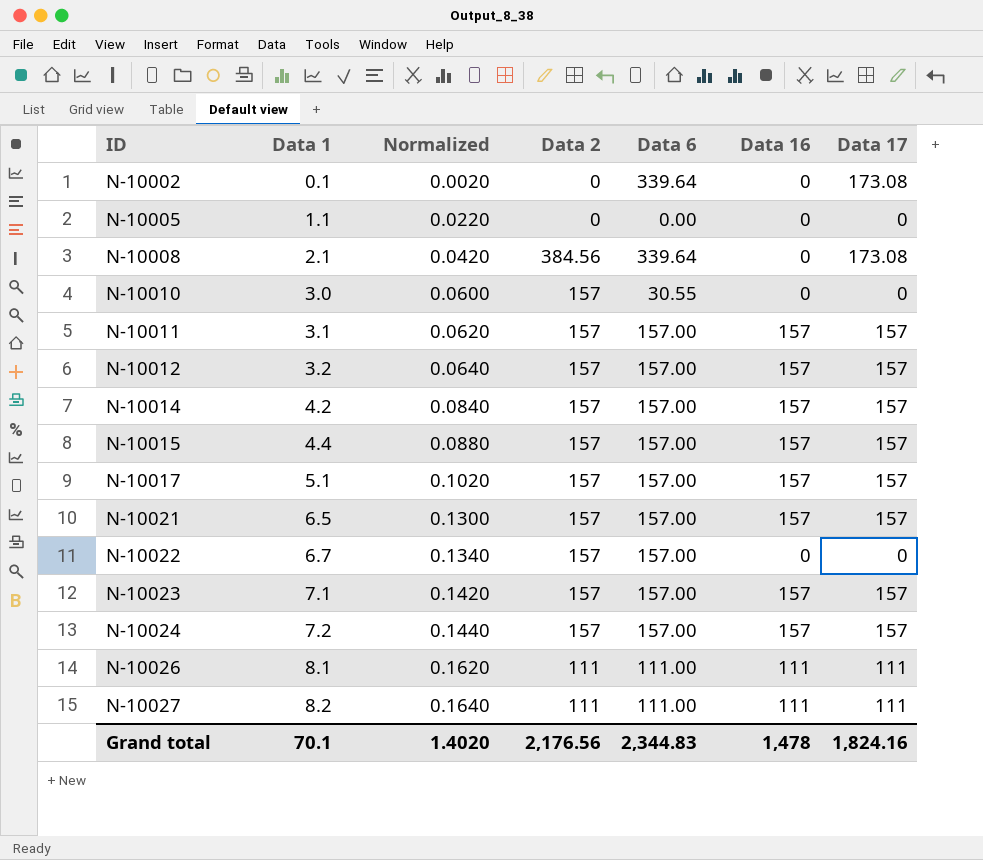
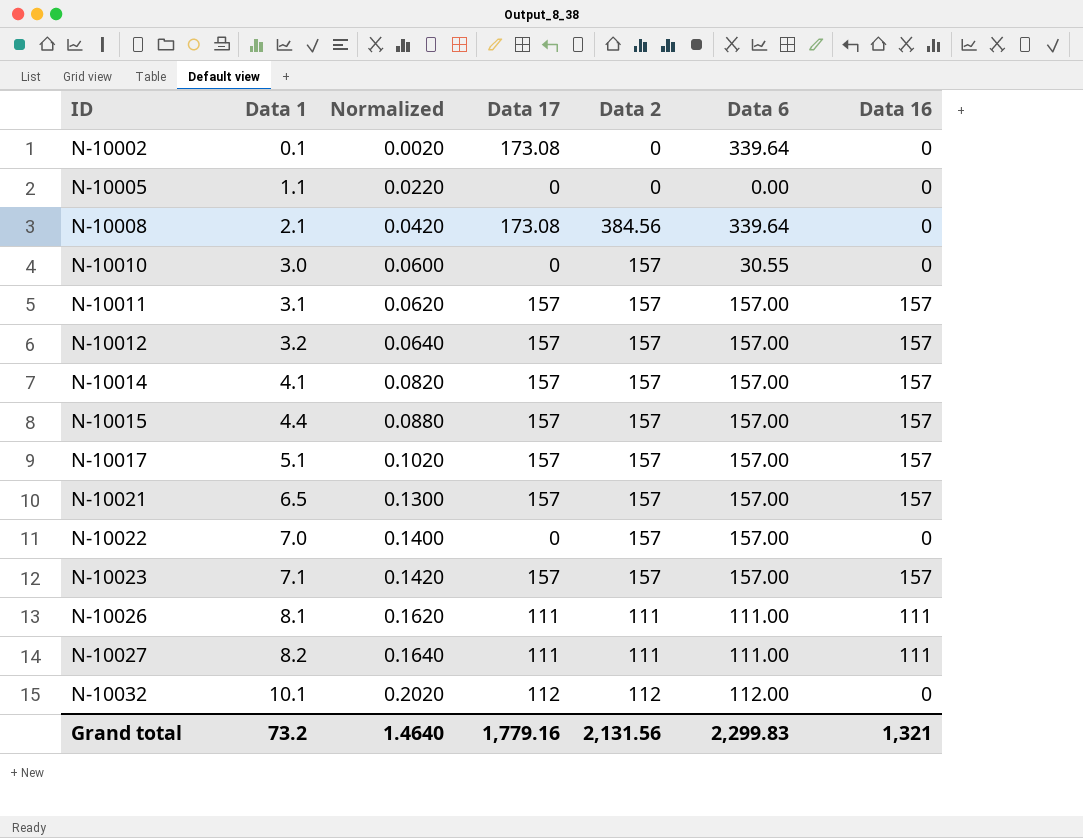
column Data 17 | position: 7 -> 4
row N-10024: 7.2 | 0.1440 | 157 | 157.00 | 157 | 157 -> none
N-10014 | Data 1: 4.2 -> 4.1
N-10014 | Normalized: 0.0840 -> 0.0820
N-10022 | Data 1: 6.7 -> 7.0
N-10022 | Normalized: 0.1340 -> 0.1400
row N-10032: none -> 10.1 | 0.2020 | 112 | 112 | 112.00 | 0
Grand total | Data 1: 70.1 -> 73.2
Grand total | Normalized: 1.4020 -> 1.4640
Grand total | Data 17: 1,824.16 -> 1,779.16
Grand total | Data 2: 2,176.56 -> 2,131.56
Grand total | Data 6: 2,344.83 -> 2,299.83
Grand total | Data 16: 1,478 -> 1,321

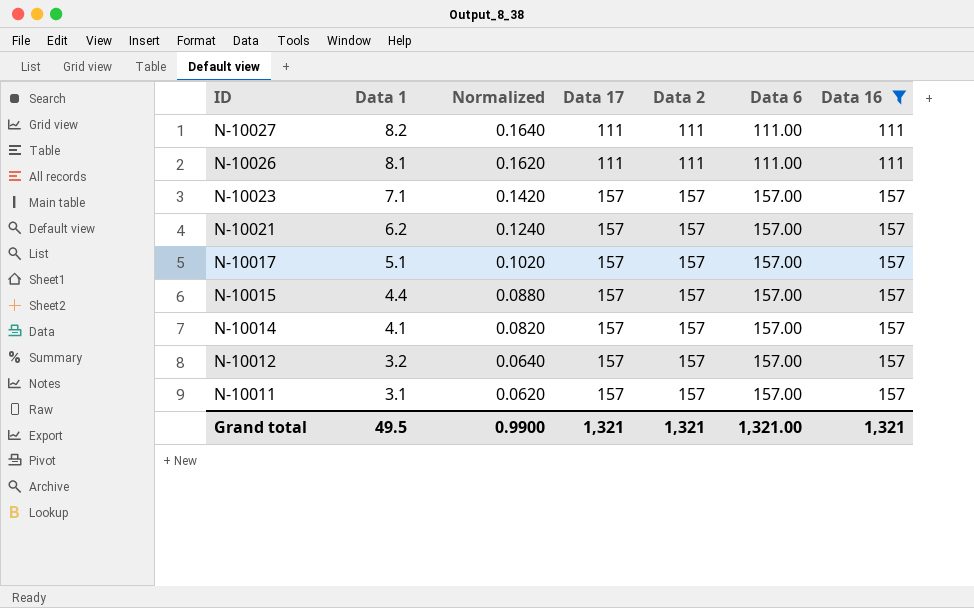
filter: none -> Data 16 != 0
row order: ID ascending -> ID descending
N-10021 | Data 1: 6.5 -> 6.2
N-10021 | Normalized: 0.1300 -> 0.1240
Grand total | Data 1: 73.2 -> 49.5
Grand total | Normalized: 1.4640 -> 0.9900
Grand total | Data 17: 1,779.16 -> 1,321
Grand total | Data 2: 2,131.56 -> 1,321
Grand total | Data 6: 2,299.83 -> 1,321.00

